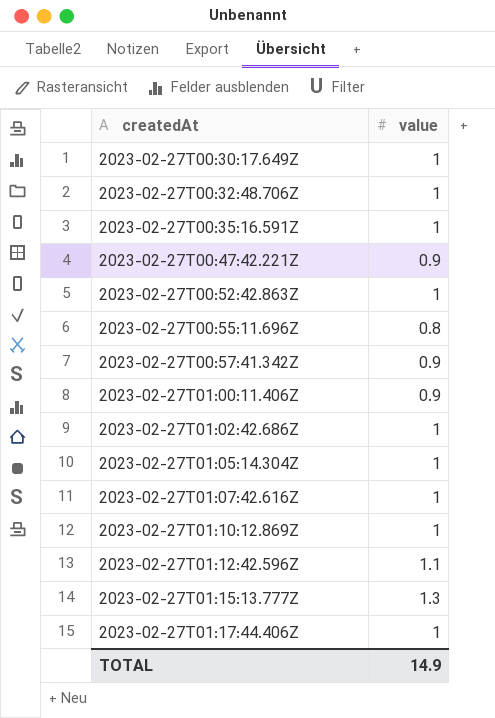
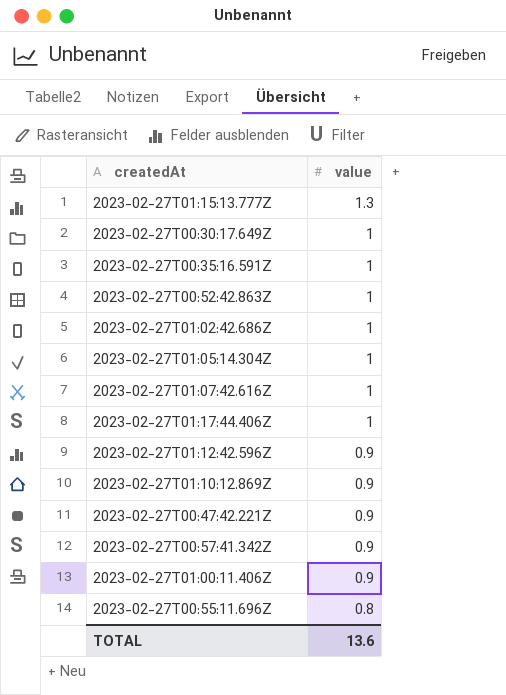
row order: createdAt ascending -> value descending
row 2023-02-27T00:32:48.706Z: 1 -> none
2023-02-27T01:12:42.596Z | value: 1.1 -> 0.9
2023-02-27T01:10:12.869Z | value: 1 -> 0.9
TOTAL | value: 14.9 -> 13.6

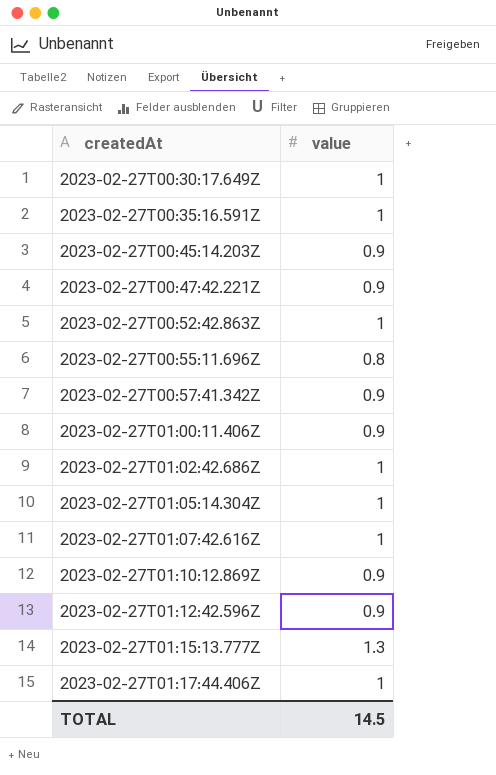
row order: value descending -> createdAt ascending
row 2023-02-27T00:45:14.203Z: none -> 0.9
TOTAL | value: 13.6 -> 14.5

